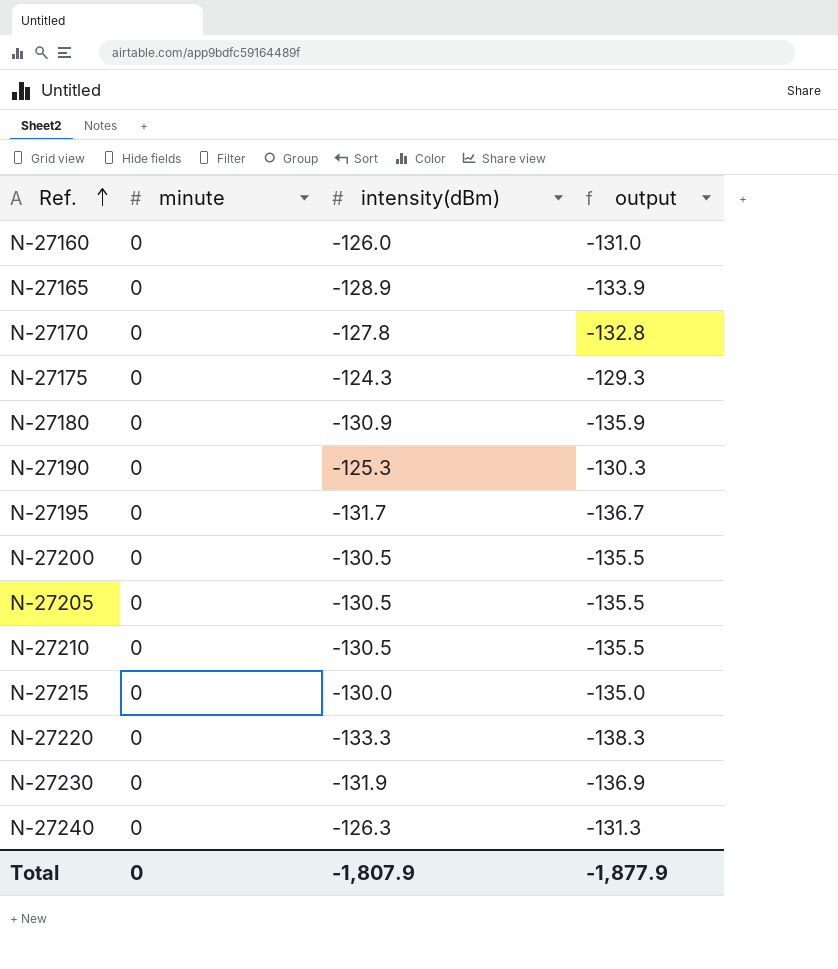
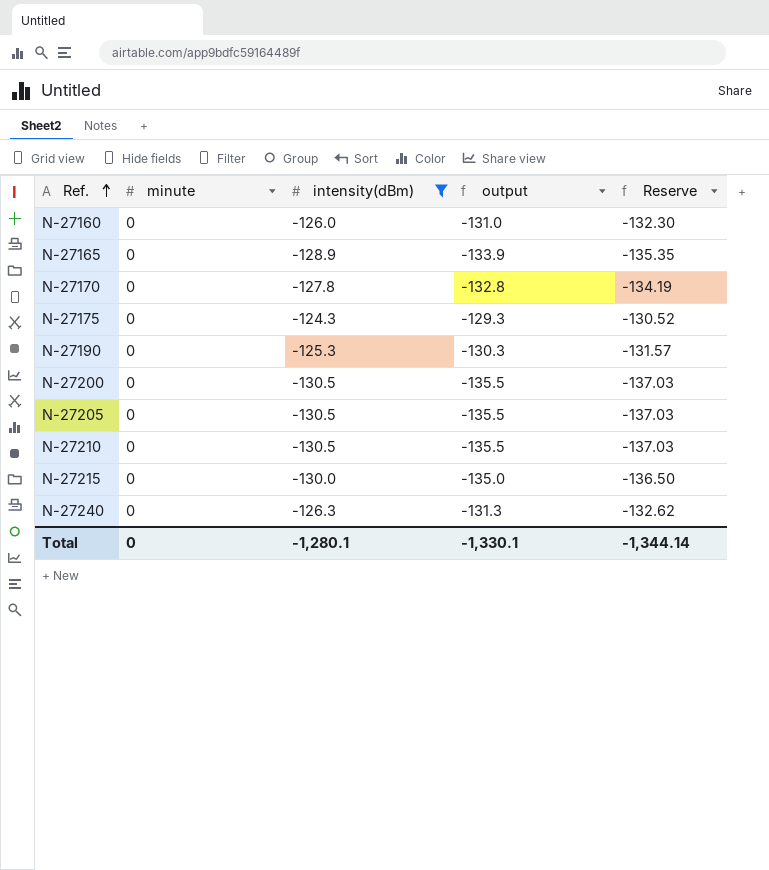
filter: none -> intensity(dBm) >= -130.5
column Reserve | formula: none -> [intensity(dBm)] * 1.05
Total | intensity(dBm): -1,807.9 -> -1,280.1
Total | output: -1,877.9 -> -1,330.1

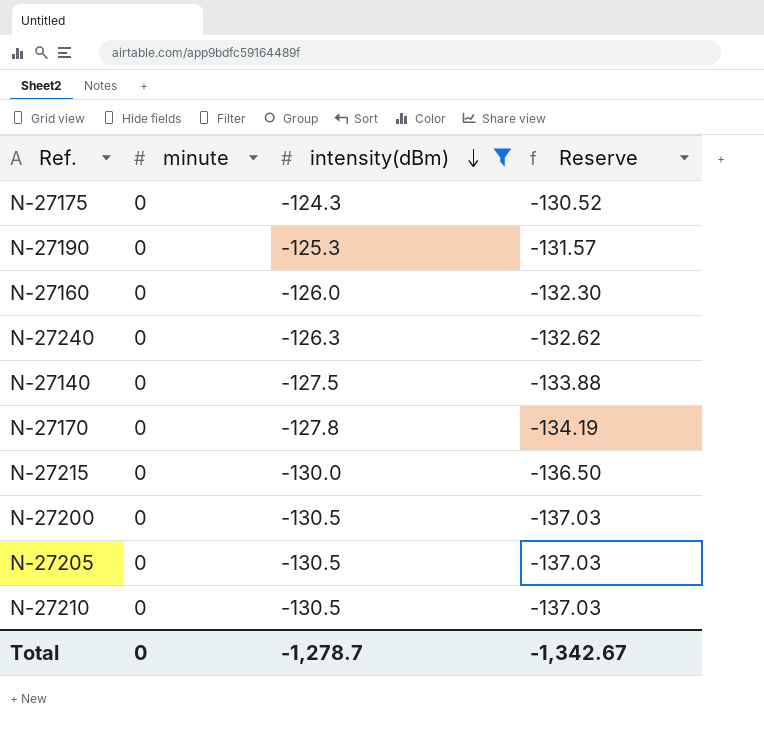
row order: Ref. ascending -> intensity(dBm) descending
column output | formula: [intensity(dBm)] - 5 -> none
row N-27165: 0 | -128.9 | -133.9 | -135.35 -> none
row N-27140: none -> 0 | -127.5 | -133.88
Total | intensity(dBm): -1,280.1 -> -1,278.7
Total | Reserve: -1,344.14 -> -1,342.67

